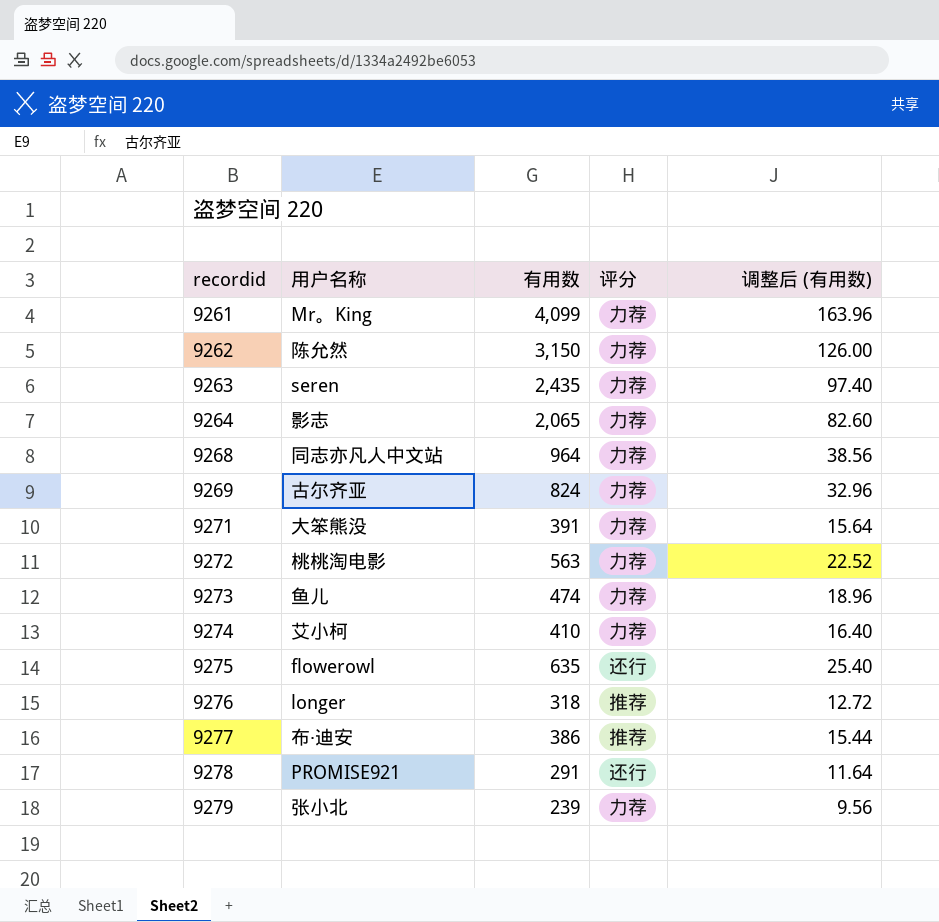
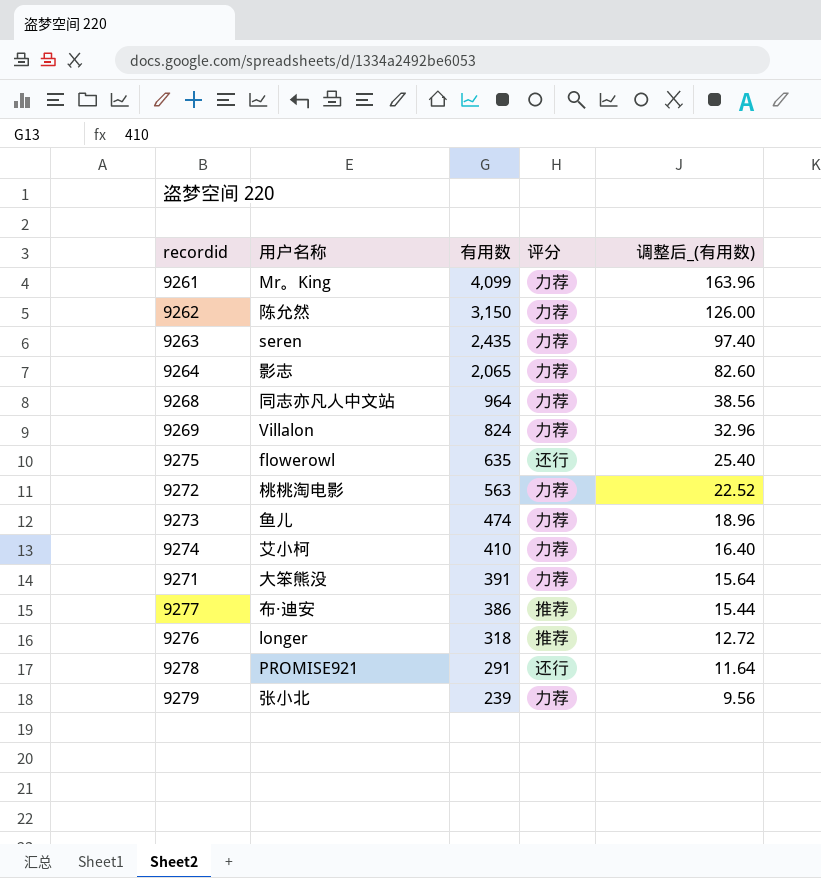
row order: recordid ascending -> 有用数 descending
column name: 调整后 (有用数) -> 调整后_(有用数)
9269 | 用户名称: 古尔齐亚 -> Villalon

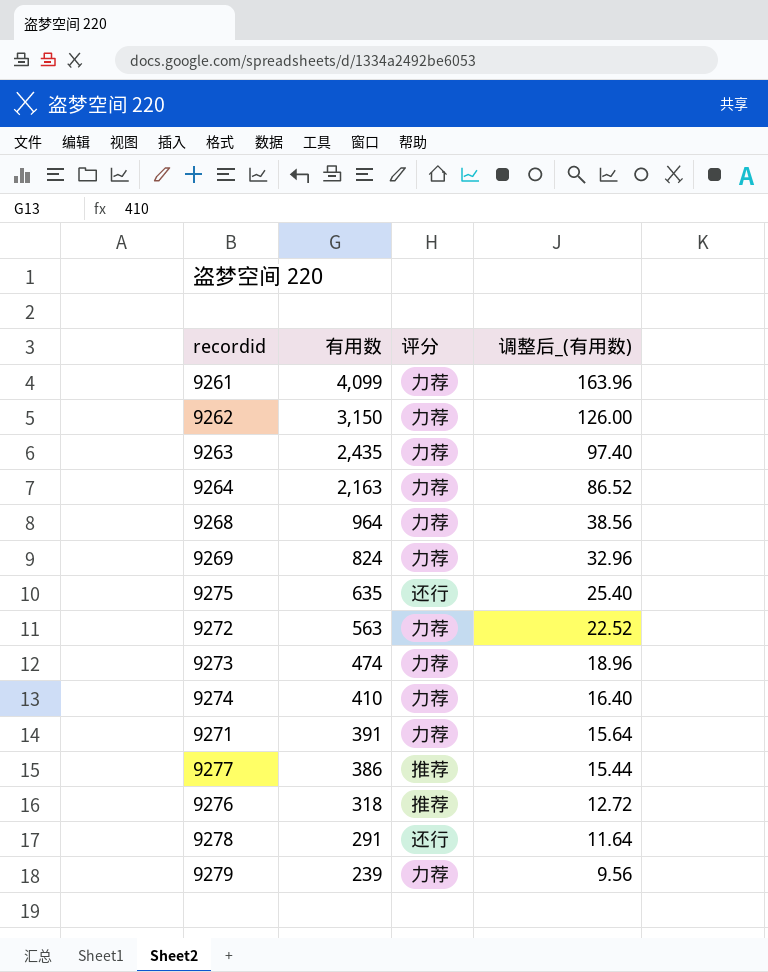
column 用户名称 | position: 2 -> none
9264 | 有用数: 2,065 -> 2,163
9264 | 调整后_(有用数): 82.60 -> 86.52

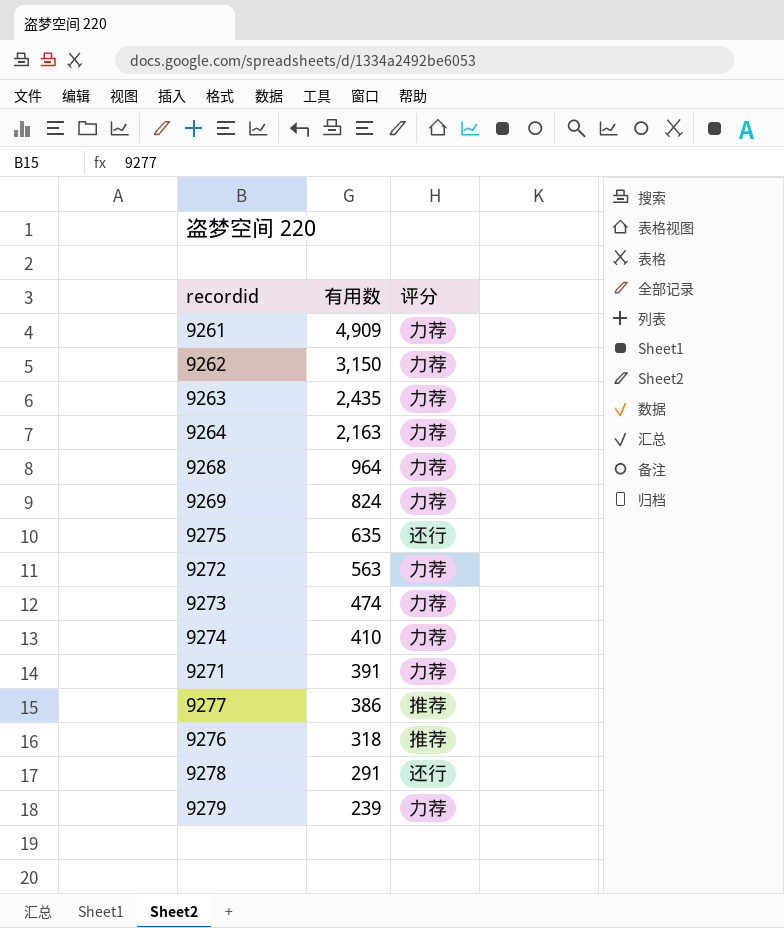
column 调整后_(有用数) | formula: [有用数] * 0.04 -> none
9261 | 有用数: 4,099 -> 4,909

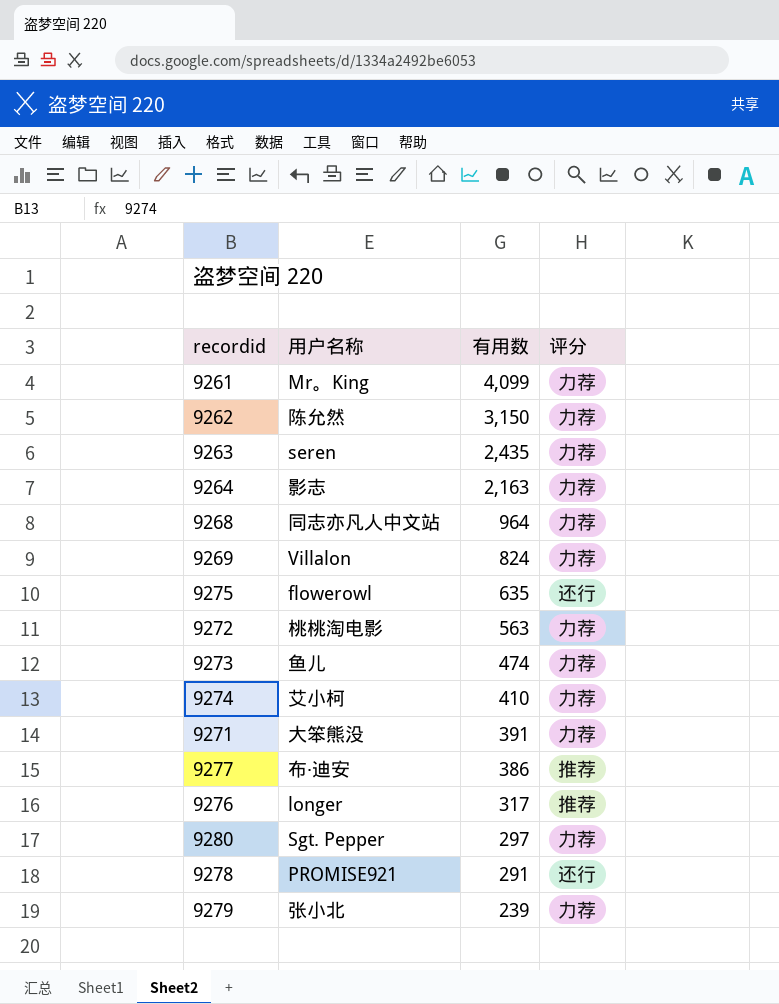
column 用户名称 | position: none -> 2
9261 | 有用数: 4,909 -> 4,099
9276 | 有用数: 318 -> 317
row 9280: none -> Sgt. Pepper | 297 | 力荐

